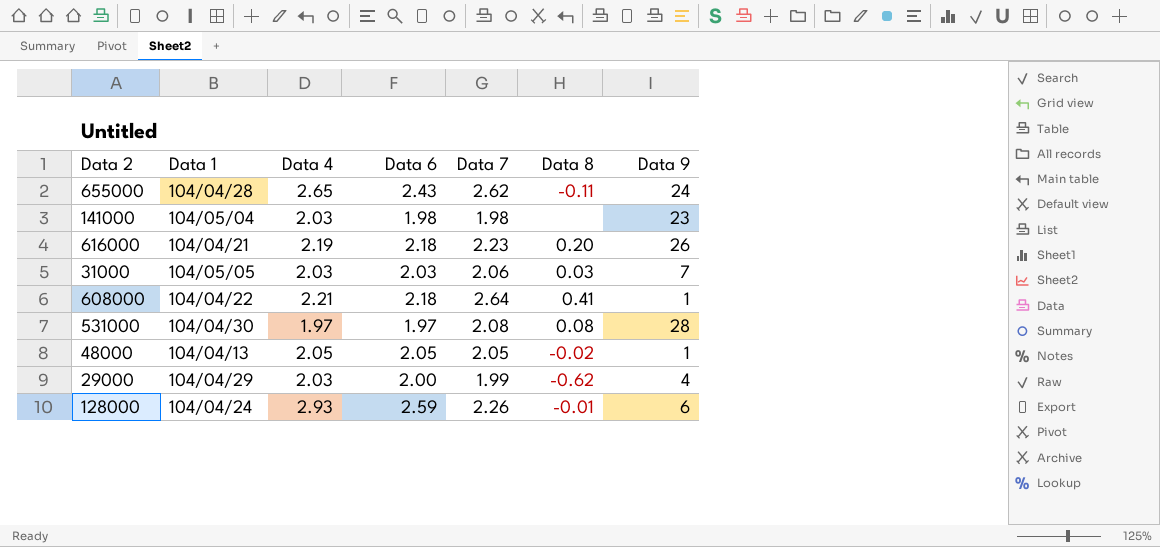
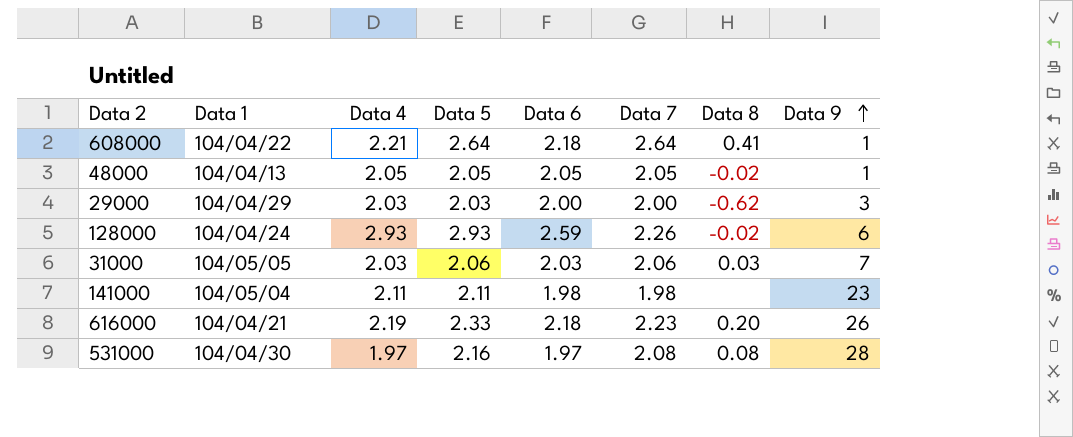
row order: none -> Data 9 ascending
column Data 5 | position: none -> 4
row 655000: 104/04/28 | 2.65 | 2.43 | 2.62 | -0.11 | 24 -> none
29000 | Data 7: 1.99 -> 2.00
29000 | Data 9: 4 -> 3
128000 | Data 8: -0.01 -> -0.02
141000 | Data 4: 2.03 -> 2.11

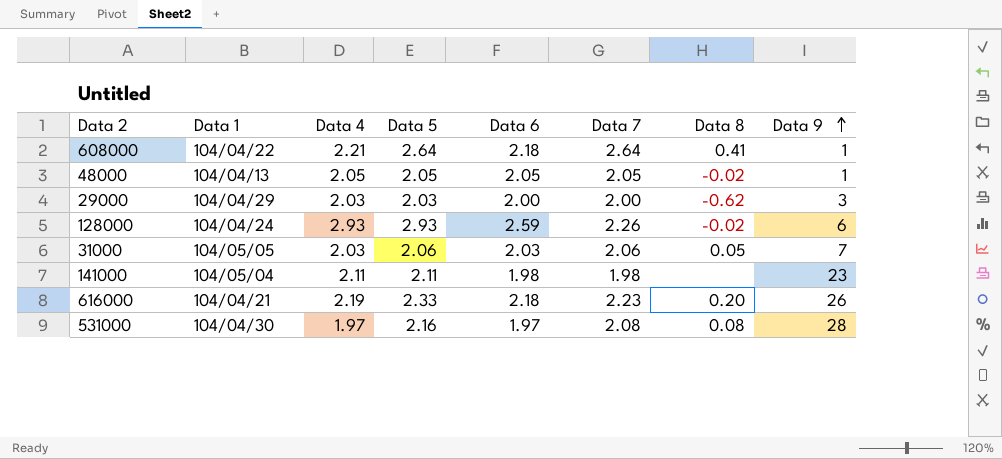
31000 | Data 8: 0.03 -> 0.05

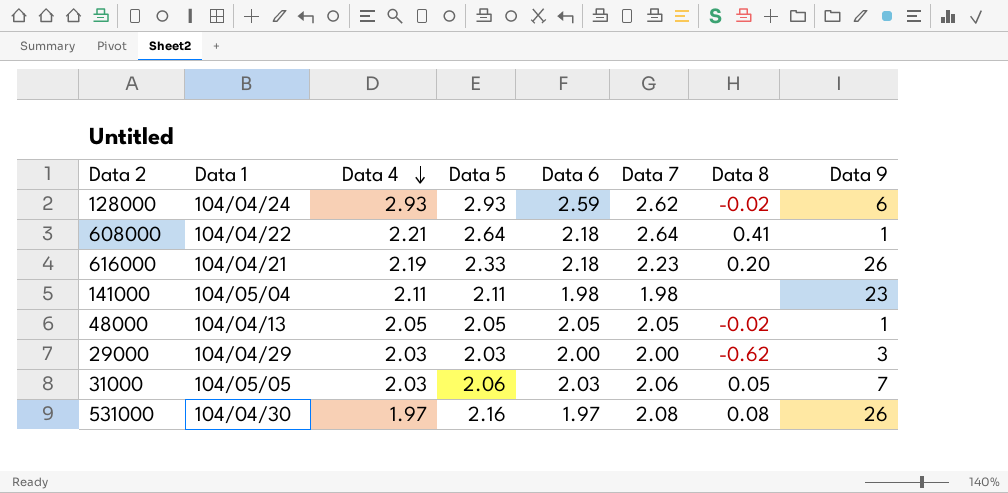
row order: Data 9 ascending -> Data 4 descending
128000 | Data 7: 2.26 -> 2.62
531000 | Data 9: 28 -> 26

